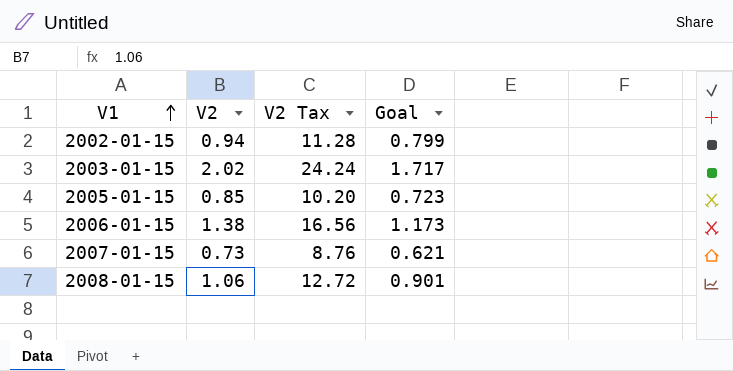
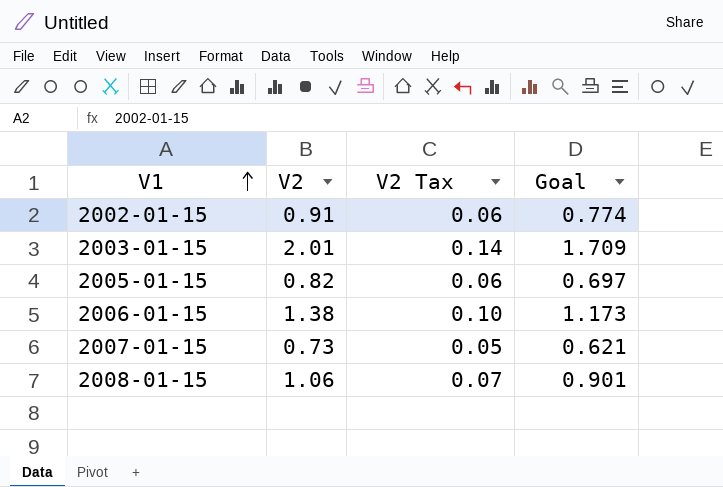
column V2 Tax | formula: [V2] * 12 -> [V2] * 0.07
2002-01-15 | V2: 0.94 -> 0.91
2002-01-15 | Goal: 0.799 -> 0.774
2003-01-15 | V2: 2.02 -> 2.01
2003-01-15 | Goal: 1.717 -> 1.709
2005-01-15 | V2: 0.85 -> 0.82
2005-01-15 | Goal: 0.723 -> 0.697

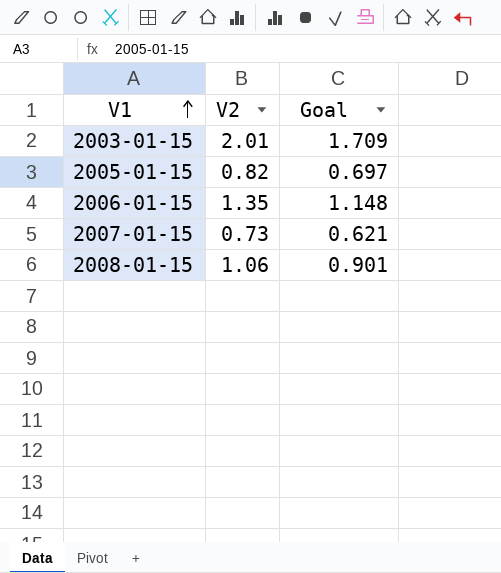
column V2 Tax | formula: [V2] * 0.07 -> none
row 2002-01-15: 0.91 | 0.06 | 0.774 -> none
2006-01-15 | V2: 1.38 -> 1.35
2006-01-15 | Goal: 1.173 -> 1.148

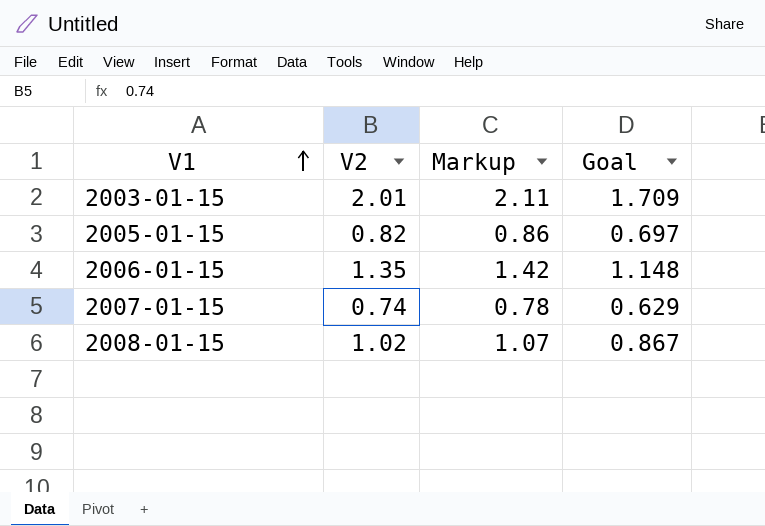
column Markup | formula: none -> [V2] * 1.05
2007-01-15 | V2: 0.73 -> 0.74
2007-01-15 | Goal: 0.621 -> 0.629
2008-01-15 | V2: 1.06 -> 1.02
2008-01-15 | Goal: 0.901 -> 0.867

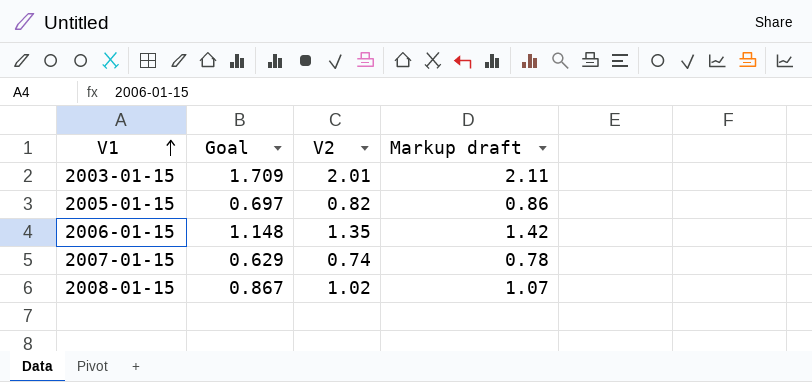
column Goal | position: 4 -> 2
column name: Markup -> Markup draft

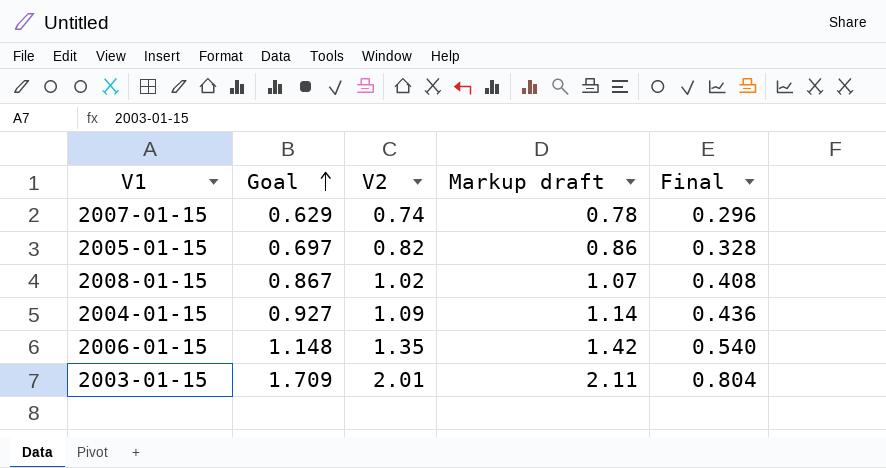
row order: V1 ascending -> Goal ascending
column Final | formula: none -> [V2] * 0.4
row 2004-01-15: none -> 0.927 | 1.09 | 1.14 | 0.436

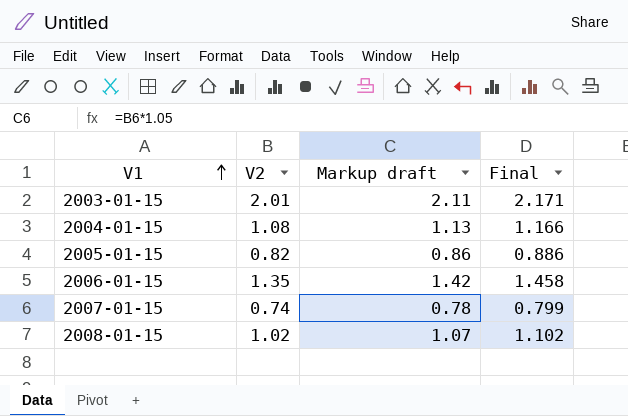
row order: Goal ascending -> V1 ascending
column Goal | formula: [V2] * 0.85 -> none
column Final | formula: [V2] * 0.4 -> [V2] * 1.08
2004-01-15 | V2: 1.09 -> 1.08
2004-01-15 | Markup draft: 1.14 -> 1.13

